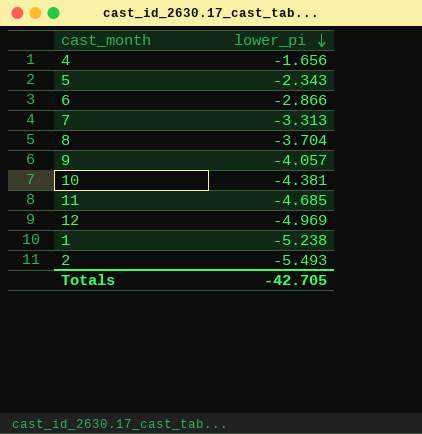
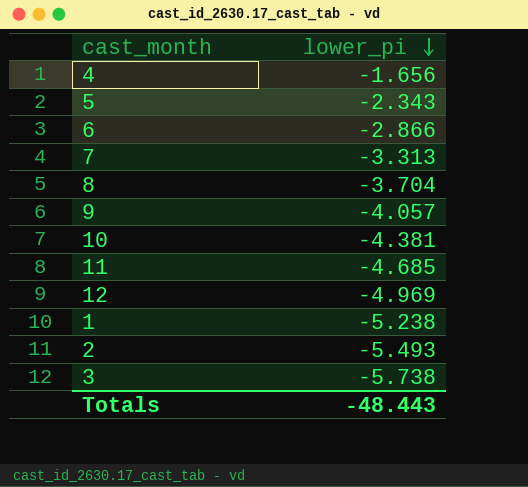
row 3: none -> -5.738
Totals | lower_pi: -42.705 -> -48.443

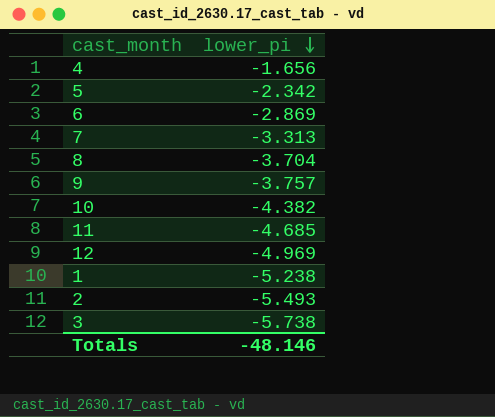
5 | lower_pi: -2.343 -> -2.342
6 | lower_pi: -2.866 -> -2.869
9 | lower_pi: -4.057 -> -3.757
10 | lower_pi: -4.381 -> -4.382
Totals | lower_pi: -48.443 -> -48.146

